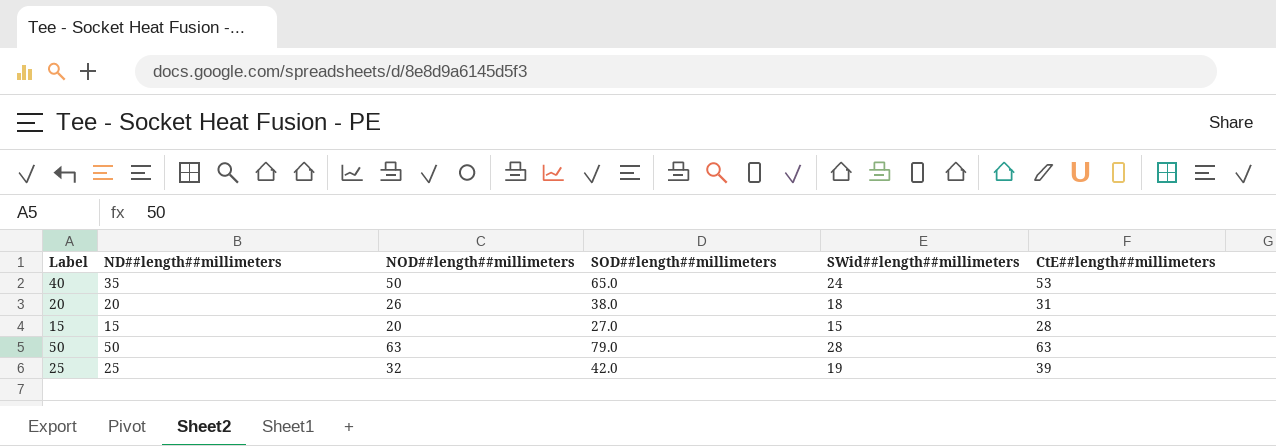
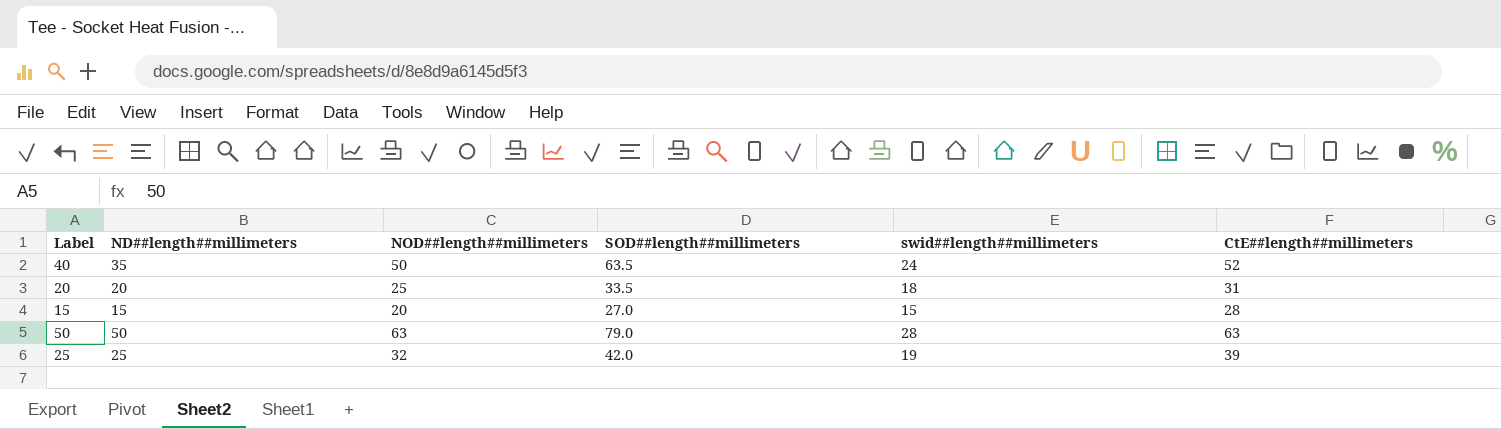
column name: SWid##length##millimeters -> swid##length##millimeters
40 | SOD##length##millimeters: 65.0 -> 63.5
40 | CtE##length##millimeters: 53 -> 52
20 | NOD##length##millimeters: 26 -> 25
20 | SOD##length##millimeters: 38.0 -> 33.5

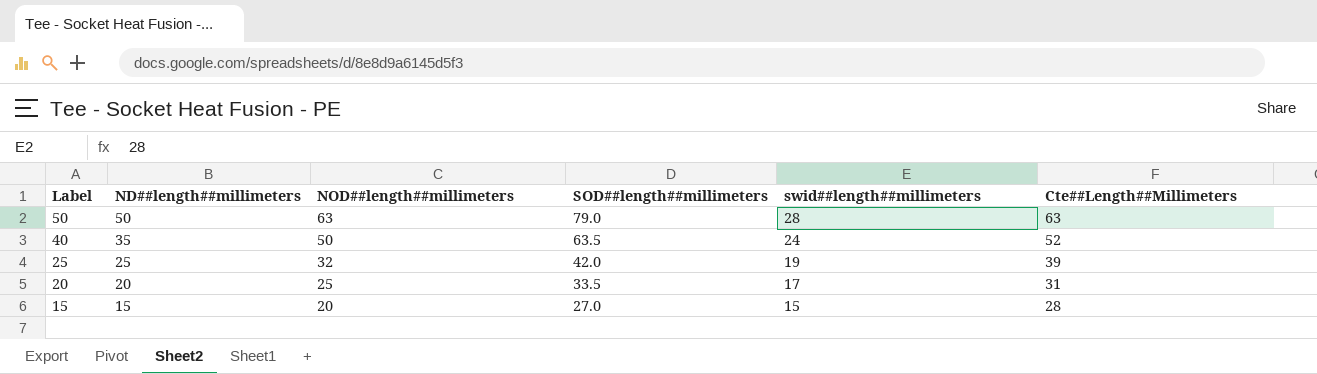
row order: none -> Label descending
column name: CtE##length##millimeters -> Cte##Length##Millimeters
20 | swid##length##millimeters: 18 -> 17

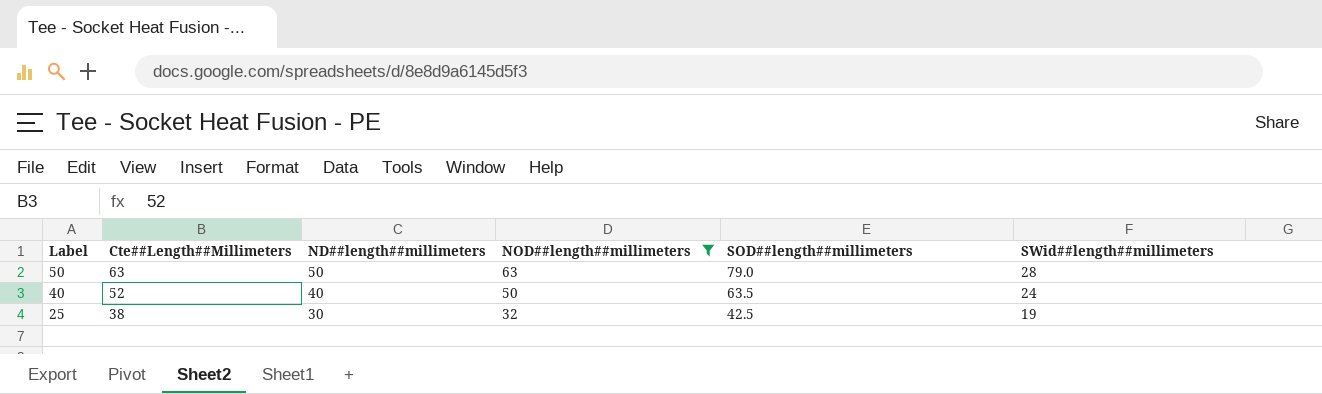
filter: none -> NOD##length##millimeters >= 32
column Cte##Length##Millimeters | position: 6 -> 2
column name: swid##length##millimeters -> SWid##length##millimeters
40 | ND##length##millimeters: 35 -> 40
25 | Cte##Length##Millimeters: 39 -> 38
25 | ND##length##millimeters: 25 -> 30
25 | SOD##length##millimeters: 42.0 -> 42.5

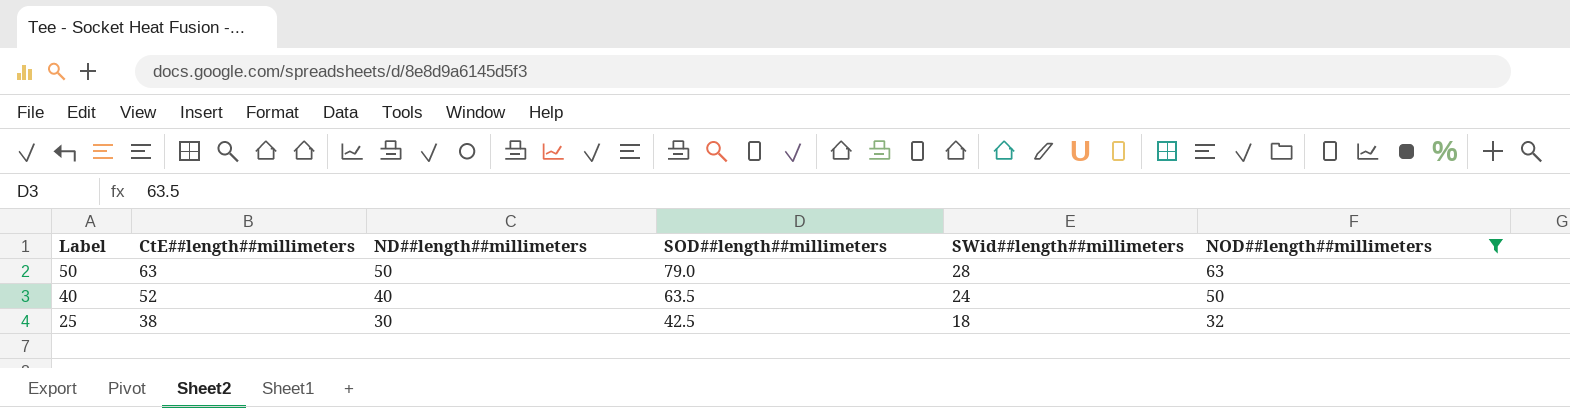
column name: Cte##Length##Millimeters -> CtE##length##millimeters
column NOD##length##millimeters | position: 4 -> 6
25 | SWid##length##millimeters: 19 -> 18

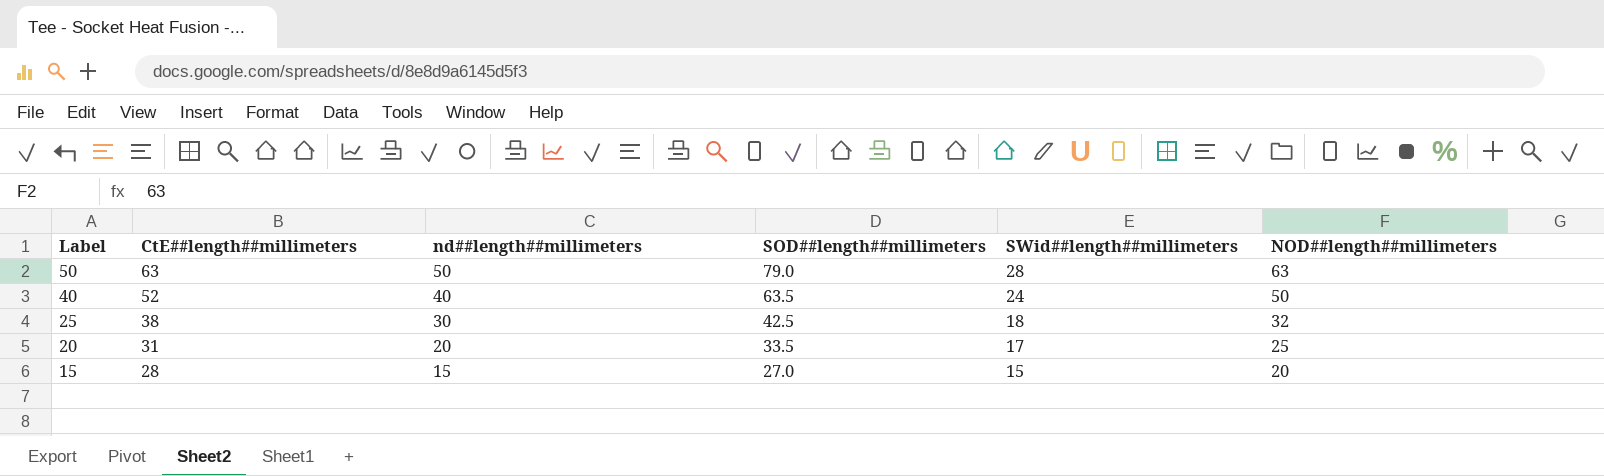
filter: NOD##length##millimeters >= 32 -> none
column name: ND##length##millimeters -> nd##length##millimeters

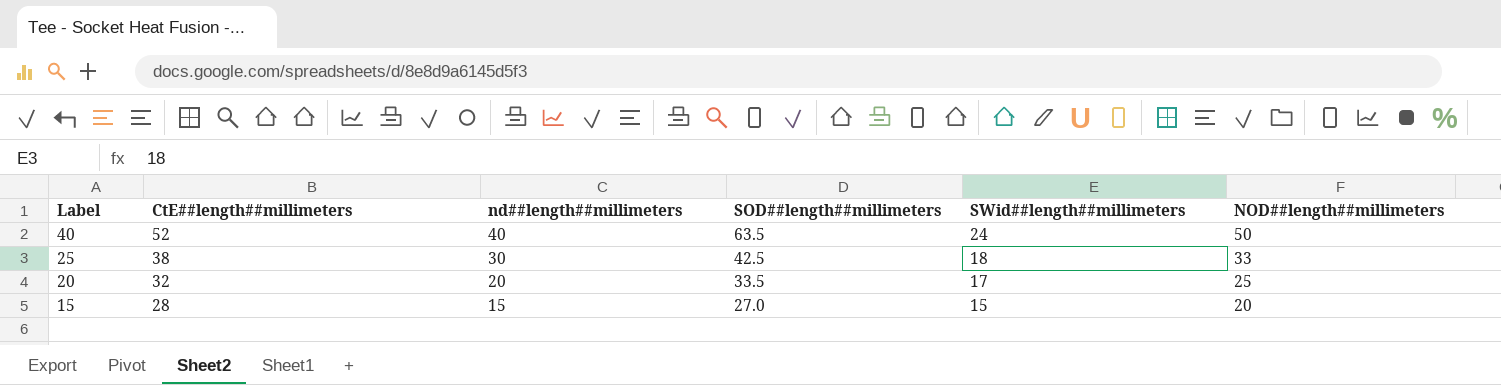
row 50: 63 | 50 | 79.0 | 28 | 63 -> none
25 | NOD##length##millimeters: 32 -> 33
20 | CtE##length##millimeters: 31 -> 32

